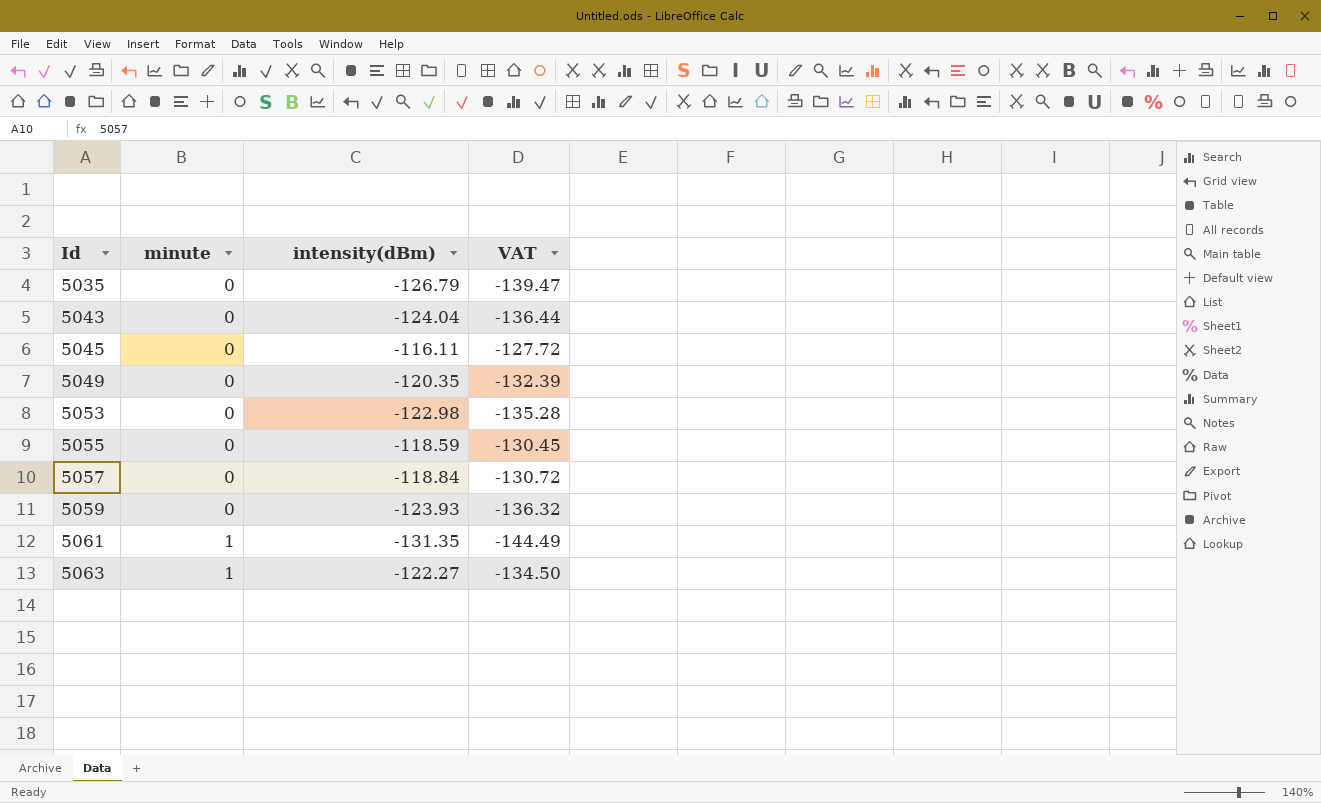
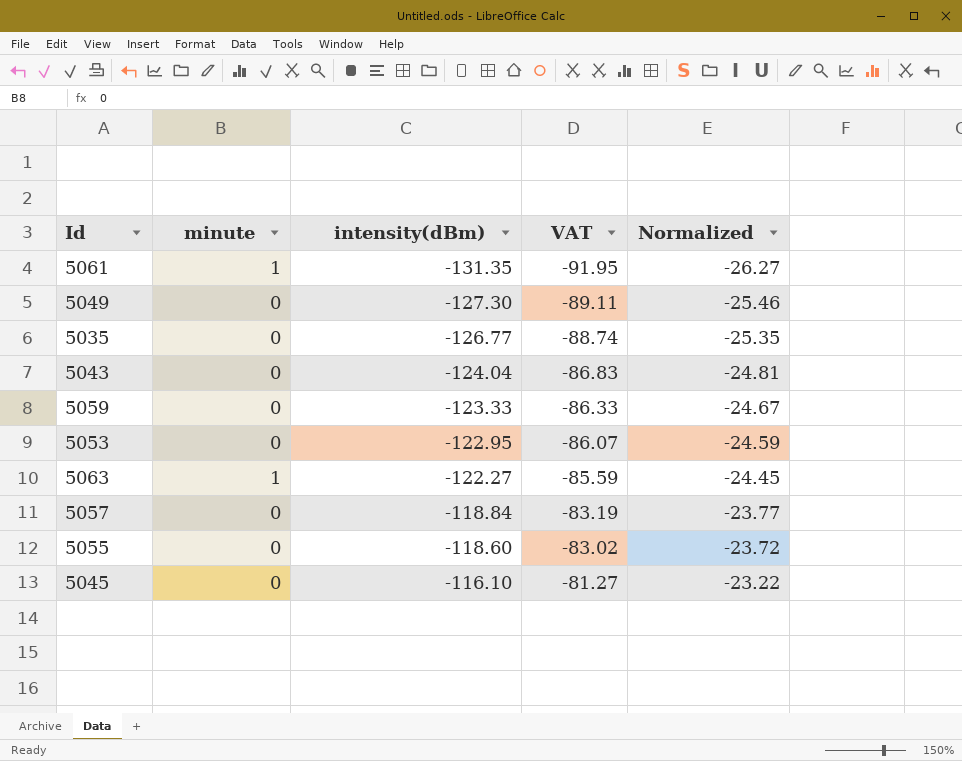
row order: Id ascending -> intensity(dBm) ascending
column VAT | formula: [intensity(dBm)] * 1.1 -> [intensity(dBm)] * 0.7
column Normalized | formula: none -> [intensity(dBm)] * 0.2
5049 | intensity(dBm): -120.35 -> -127.30
5035 | intensity(dBm): -126.79 -> -126.77
5059 | intensity(dBm): -123.93 -> -123.33
5053 | intensity(dBm): -122.98 -> -122.95
5055 | intensity(dBm): -118.59 -> -118.60
5045 | intensity(dBm): -116.11 -> -116.10

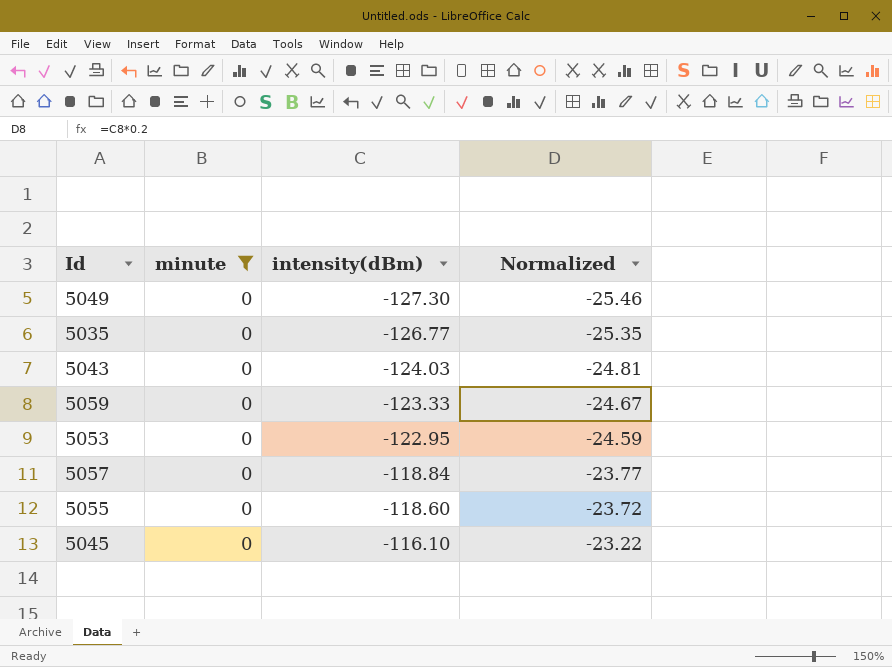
filter: none -> minute = 0
column VAT | formula: [intensity(dBm)] * 0.7 -> none
5043 | intensity(dBm): -124.04 -> -124.03

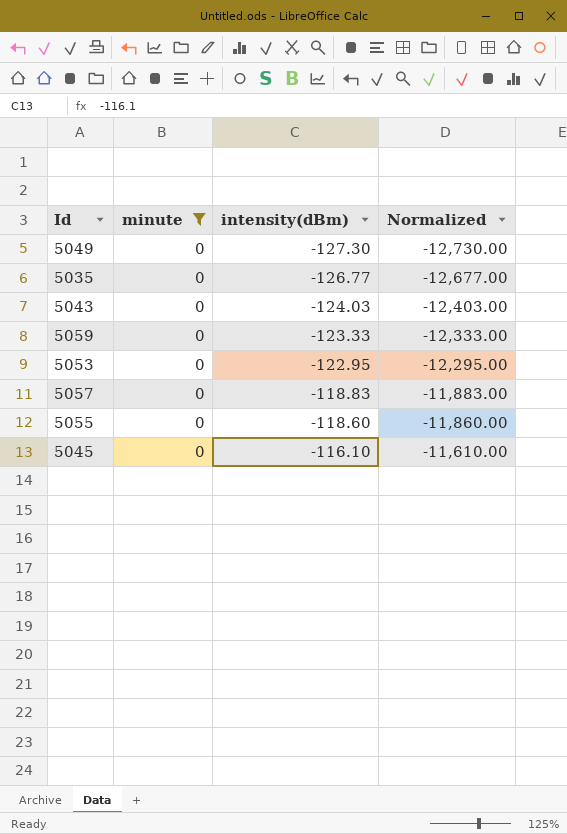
column Normalized | formula: [intensity(dBm)] * 0.2 -> [intensity(dBm)] * 100
5057 | intensity(dBm): -118.84 -> -118.83

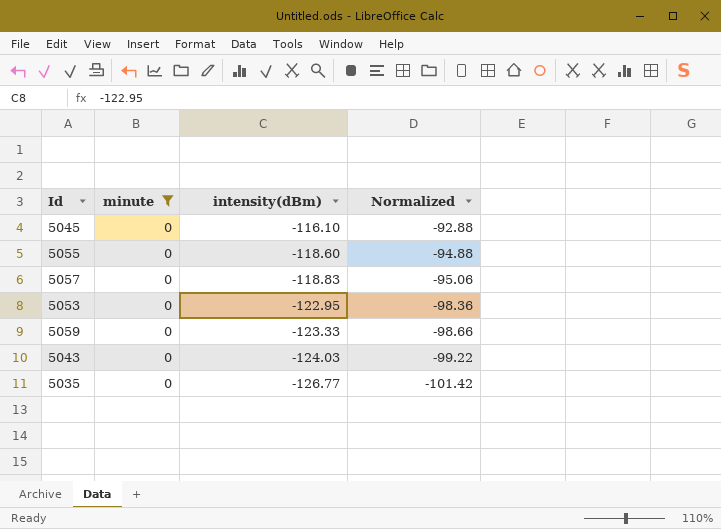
row order: intensity(dBm) ascending -> intensity(dBm) descending
column Normalized | formula: [intensity(dBm)] * 100 -> [intensity(dBm)] * 0.8
row 5049: 0 | -127.30 | -12,730.00 -> none

